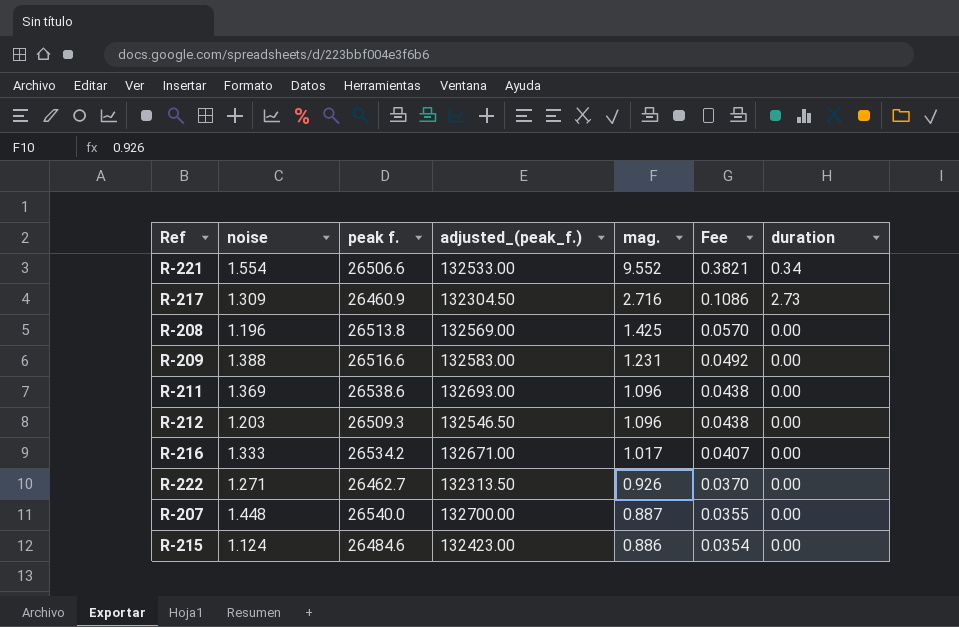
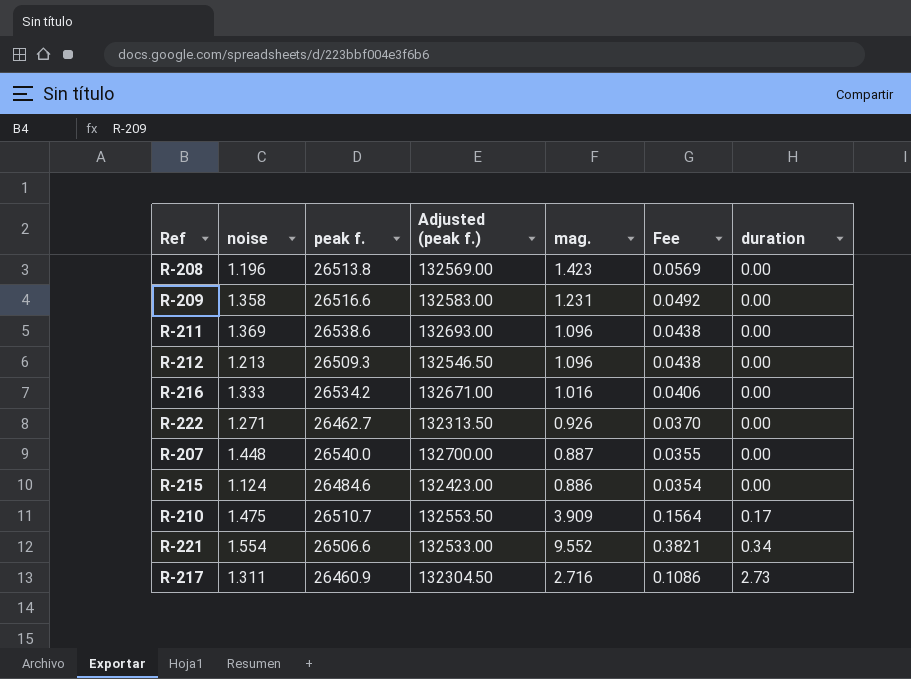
row order: mag. descending -> duration ascending
column name: adjusted_(peak_f.) -> Adjusted (peak f.)
R-208 | mag.: 1.425 -> 1.423
R-208 | Fee: 0.0570 -> 0.0569
R-209 | noise: 1.388 -> 1.358
R-212 | noise: 1.203 -> 1.213
R-216 | mag.: 1.017 -> 1.016
R-216 | Fee: 0.0407 -> 0.0406
row R-210: none -> 1.475 | 26510.7 | 132553.50 | 3.909 | 0.1564 | 0.17
R-217 | noise: 1.309 -> 1.311

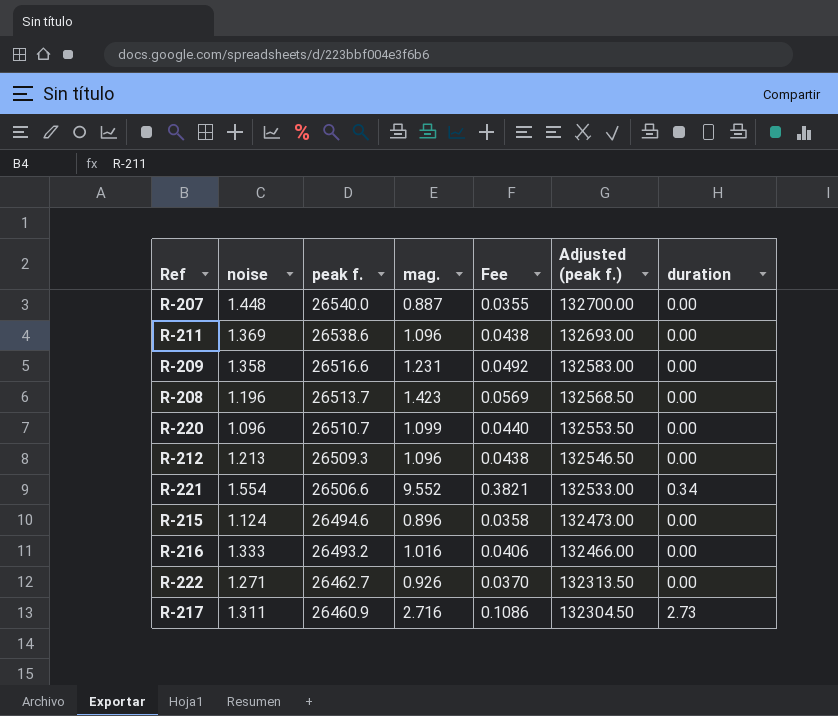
row order: duration ascending -> peak f. descending
column Adjusted (peak f.) | position: 4 -> 6
row R-210: 1.475 | 26510.7 | 132553.50 | 3.909 | 0.1564 | 0.17 -> none
R-208 | peak f.: 26513.8 -> 26513.7
R-208 | Adjusted (peak f.): 132569.00 -> 132568.50
row R-220: none -> 1.096 | 26510.7 | 1.099 | 0.0440 | 132553.50 | 0.00
R-215 | peak f.: 26484.6 -> 26494.6
R-215 | mag.: 0.886 -> 0.896
R-215 | Fee: 0.0354 -> 0.0358
R-215 | Adjusted (peak f.): 132423.00 -> 132473.00
R-216 | peak f.: 26534.2 -> 26493.2
R-216 | Adjusted (peak f.): 132671.00 -> 132466.00

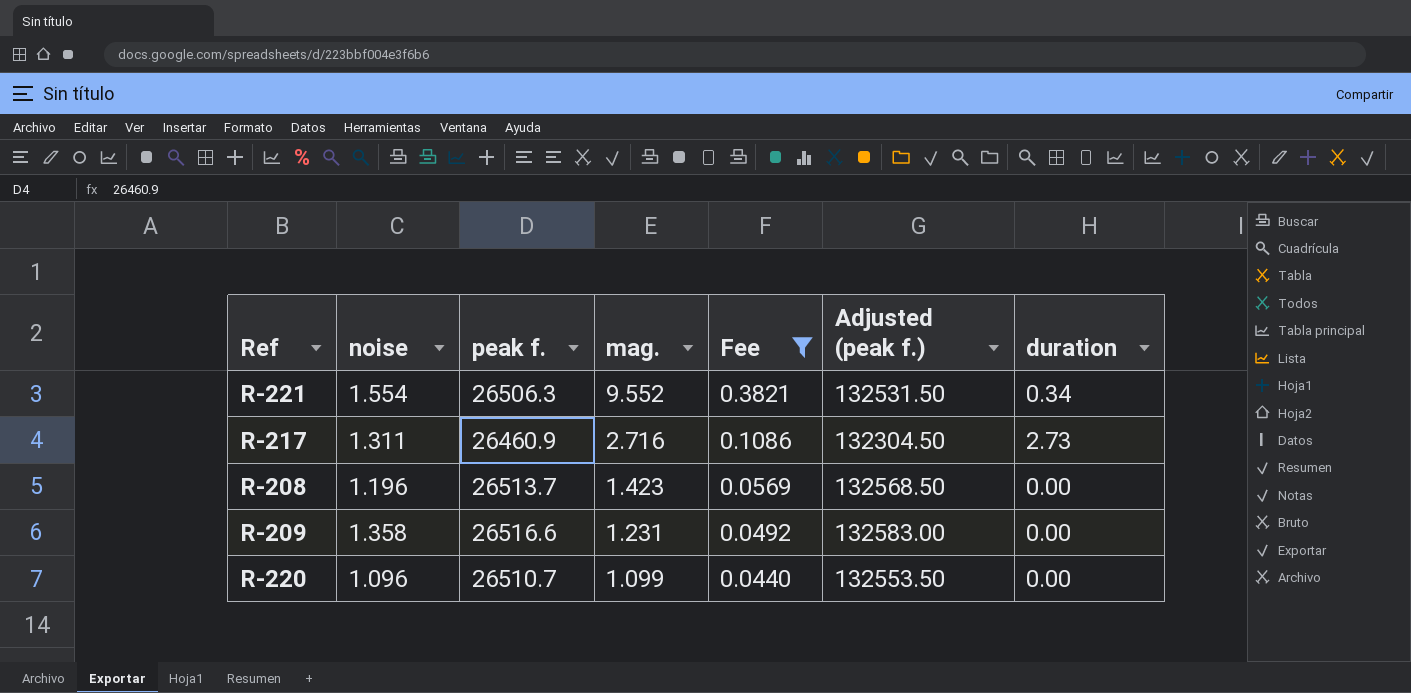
filter: none -> Fee >= 0.0440
row order: peak f. descending -> mag. descending
R-221 | peak f.: 26506.6 -> 26506.3
R-221 | Adjusted (peak f.): 132533.00 -> 132531.50

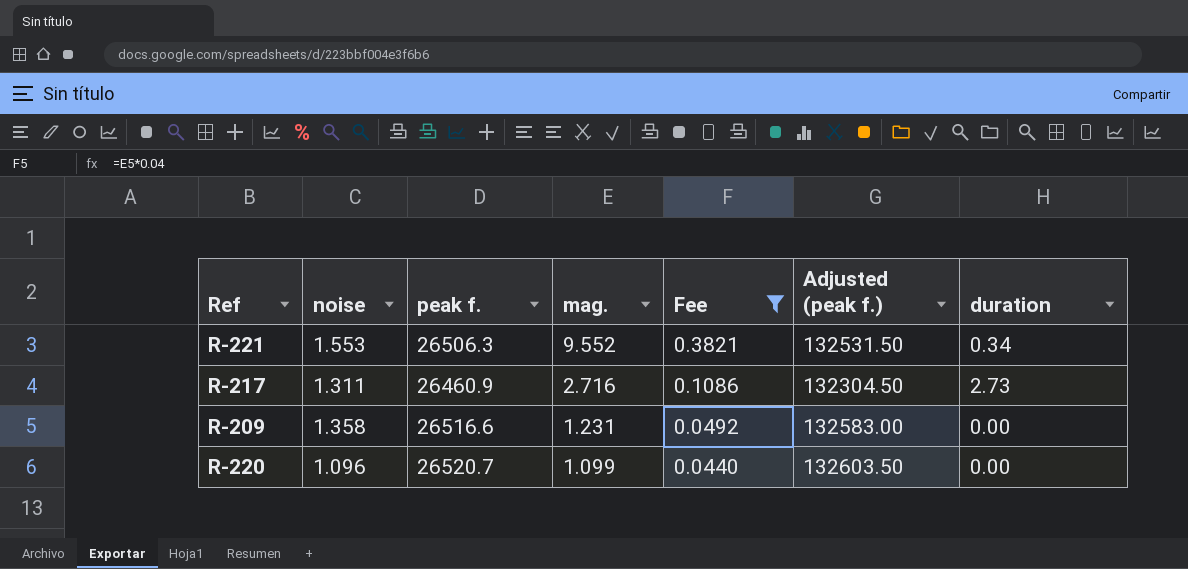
row R-208: 1.196 | 26513.7 | 1.423 | 0.0569 | 132568.50 | 0.00 -> none
R-221 | noise: 1.554 -> 1.553
R-220 | peak f.: 26510.7 -> 26520.7
R-220 | Adjusted (peak f.): 132553.50 -> 132603.50

